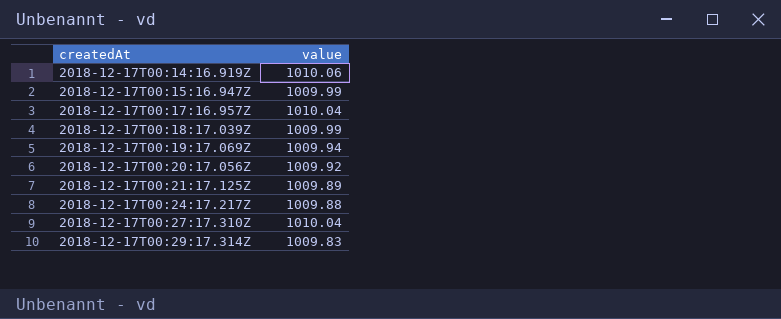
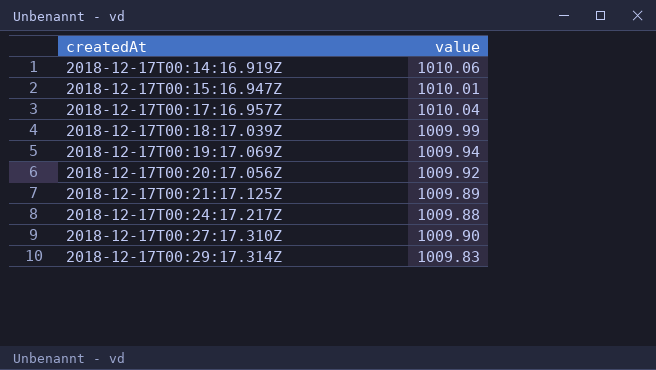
2018-12-17T00:15:16.947Z | value: 1009.99 -> 1010.01
2018-12-17T00:27:17.310Z | value: 1010.04 -> 1009.90

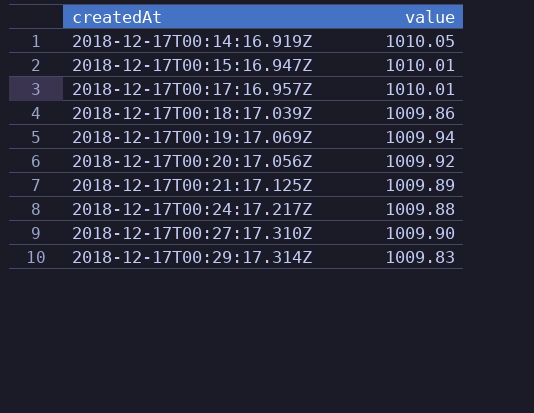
2018-12-17T00:14:16.919Z | value: 1010.06 -> 1010.05
2018-12-17T00:17:16.957Z | value: 1010.04 -> 1010.01
2018-12-17T00:18:17.039Z | value: 1009.99 -> 1009.86

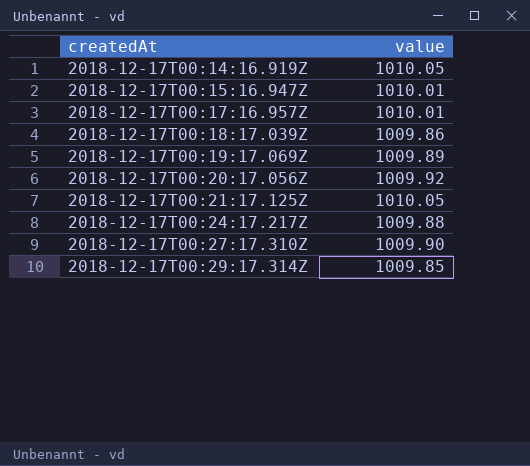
2018-12-17T00:19:17.069Z | value: 1009.94 -> 1009.89
2018-12-17T00:21:17.125Z | value: 1009.89 -> 1010.05
2018-12-17T00:29:17.314Z | value: 1009.83 -> 1009.85

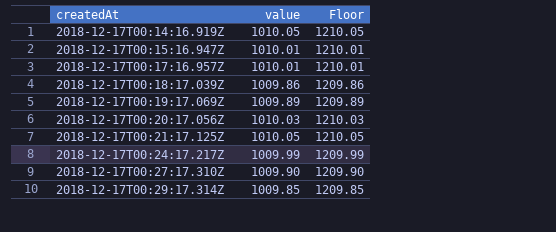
column Floor | formula: none -> [value] + 200
2018-12-17T00:20:17.056Z | value: 1009.92 -> 1010.03
2018-12-17T00:24:17.217Z | value: 1009.88 -> 1009.99

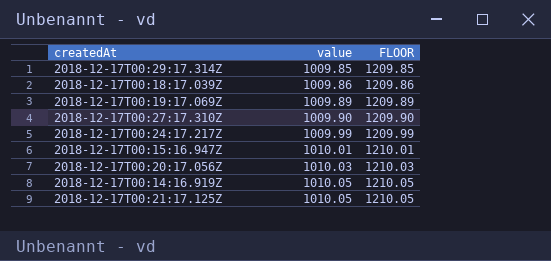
row order: createdAt ascending -> value ascending
column name: Floor -> FLOOR
row 2018-12-17T00:17:16.957Z: 1010.01 | 1210.01 -> none

